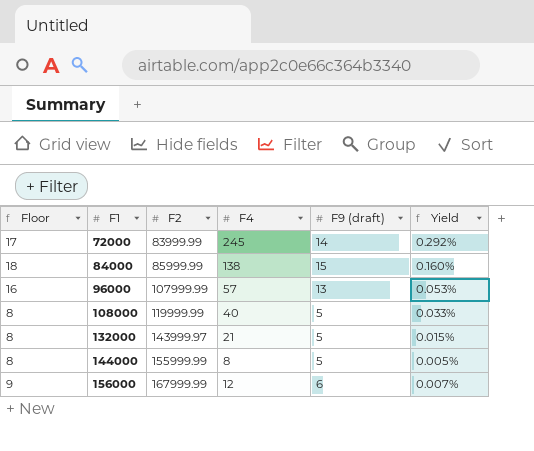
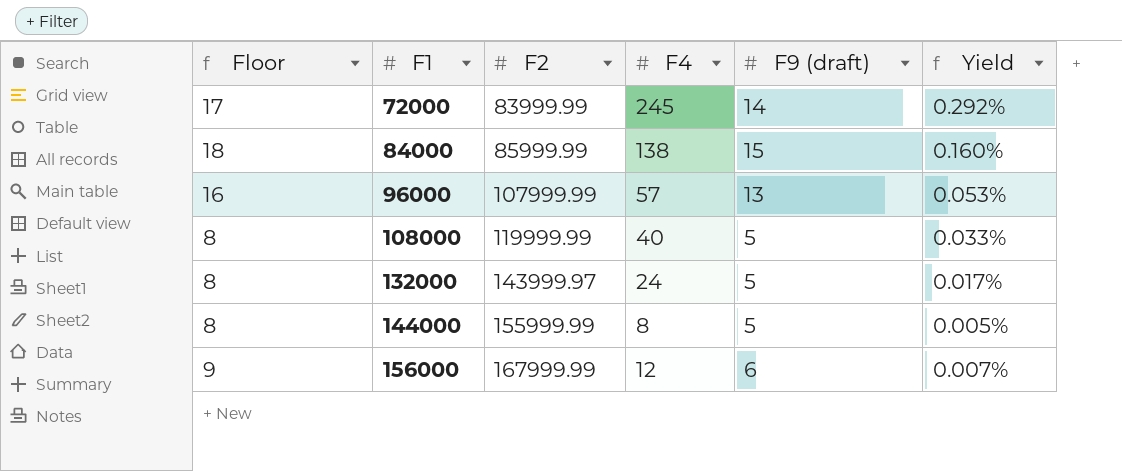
132000 | F4: 21 -> 24
132000 | Yield: 0.015% -> 0.017%

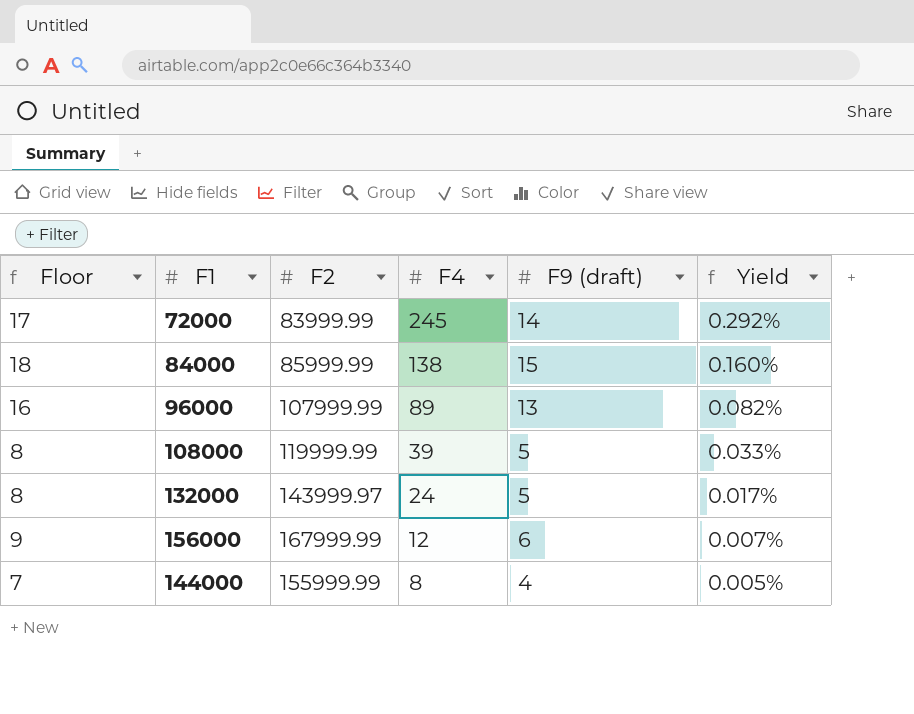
row order: F1 ascending -> F4 descending
96000 | F4: 57 -> 89
96000 | Yield: 0.053% -> 0.082%
108000 | F4: 40 -> 39
144000 | Floor: 8 -> 7
144000 | F9 (draft): 5 -> 4

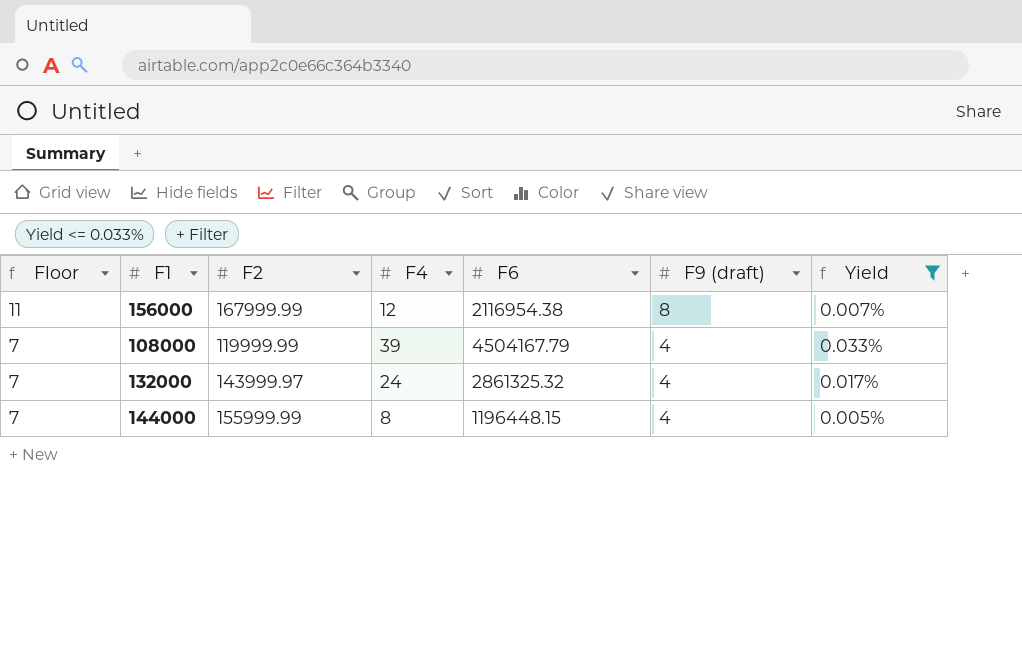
filter: none -> Yield <= 0.033%
row order: F4 descending -> Floor descending
column F6 | position: none -> 5
156000 | Floor: 9 -> 11
156000 | F9 (draft): 6 -> 8
108000 | Floor: 8 -> 7
108000 | F9 (draft): 5 -> 4
132000 | Floor: 8 -> 7
132000 | F9 (draft): 5 -> 4

